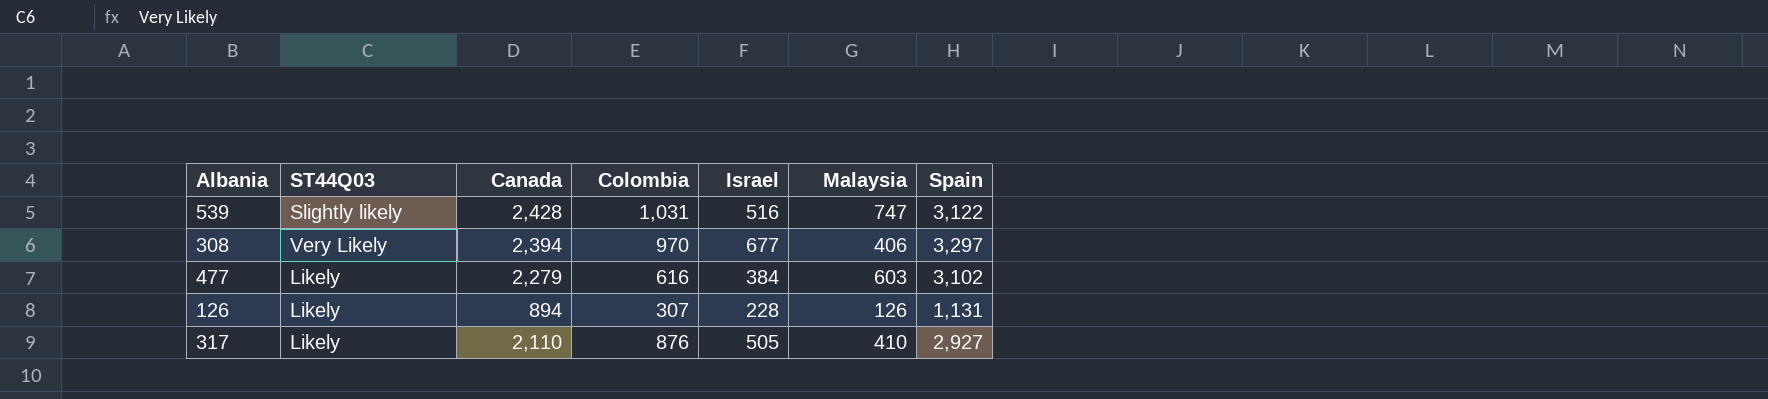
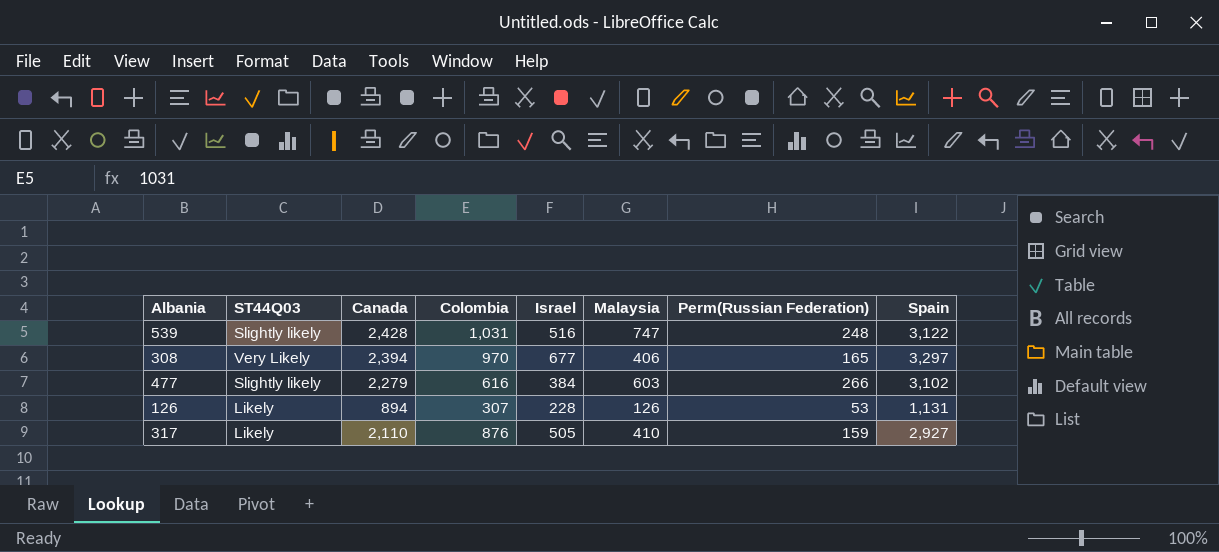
column Perm(Russian Federation) | position: none -> 7
477 | ST44Q03: Likely -> Slightly likely

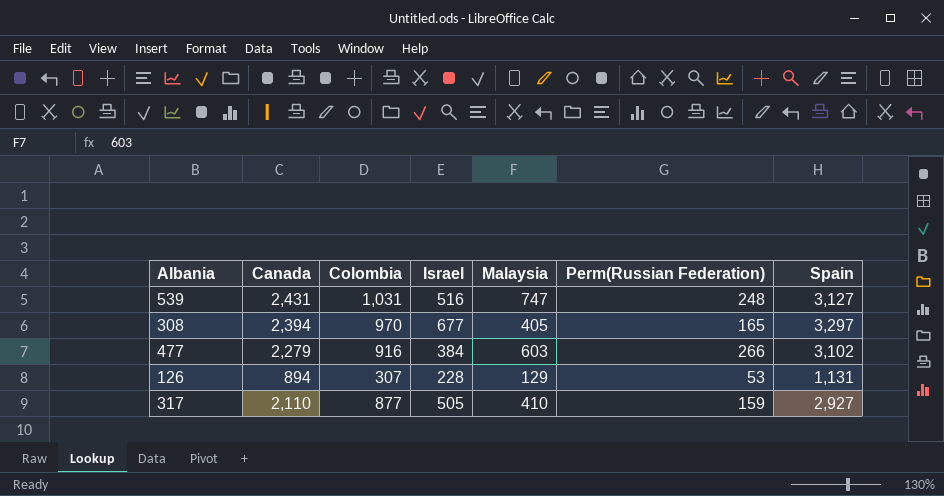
column ST44Q03 | position: 2 -> none
539 | Canada: 2,428 -> 2,431
539 | Spain: 3,122 -> 3,127
308 | Malaysia: 406 -> 405
477 | Colombia: 616 -> 916
126 | Malaysia: 126 -> 129
317 | Colombia: 876 -> 877

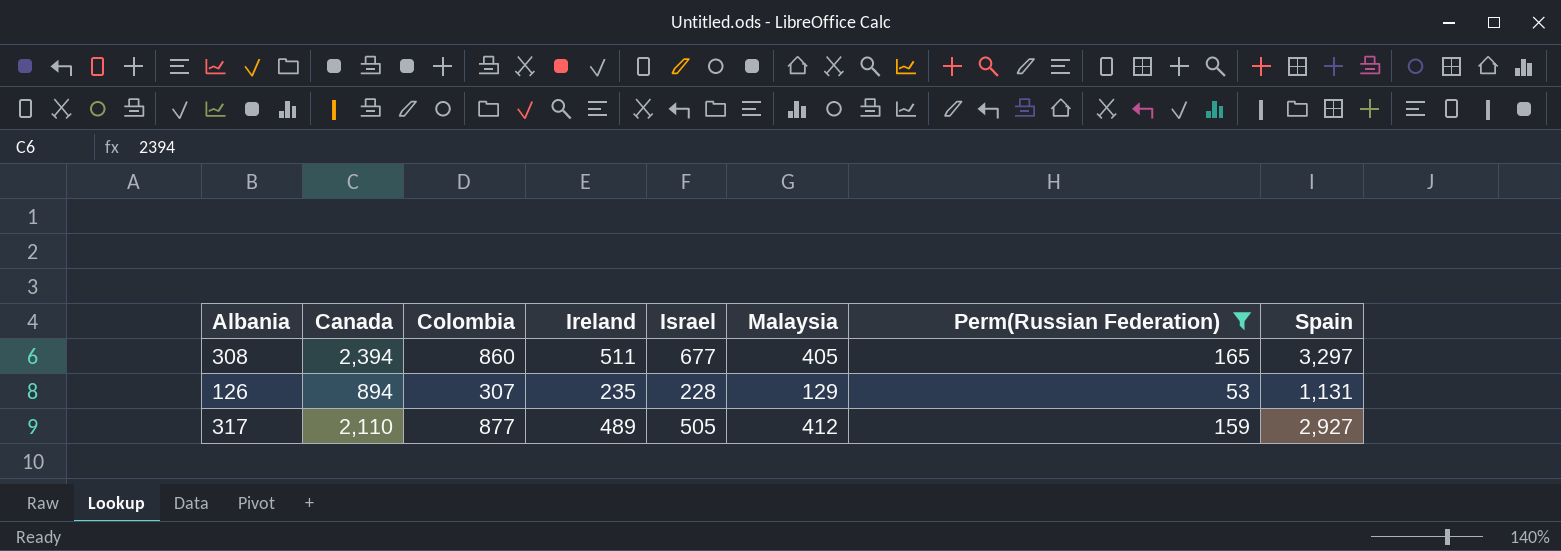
filter: none -> Perm(Russian Federation) <= 165
column Ireland | position: none -> 4
308 | Colombia: 970 -> 860
317 | Malaysia: 410 -> 412

